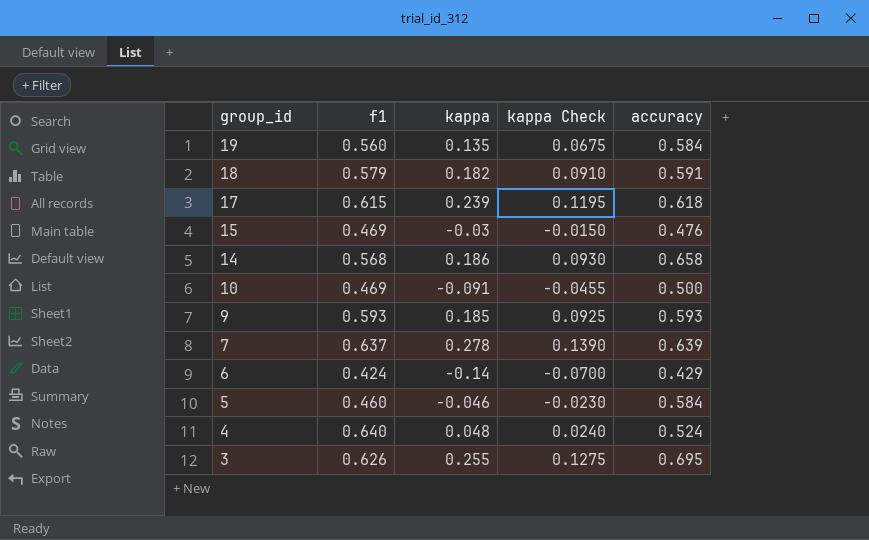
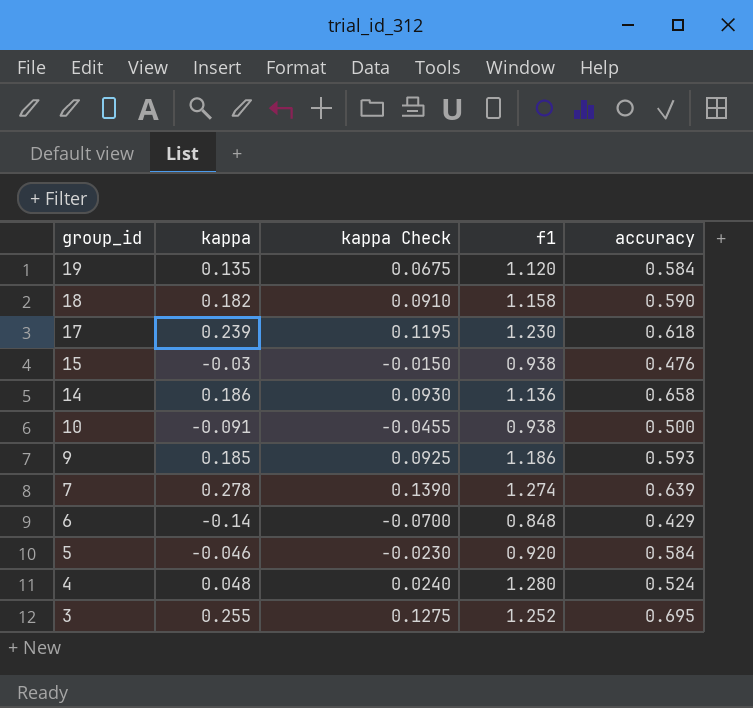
column f1 | position: 2 -> 4
19 | f1: 0.560 -> 1.120
18 | f1: 0.579 -> 1.158
18 | accuracy: 0.591 -> 0.590
17 | f1: 0.615 -> 1.230
15 | f1: 0.469 -> 0.938
14 | f1: 0.568 -> 1.136
10 | f1: 0.469 -> 0.938
9 | f1: 0.593 -> 1.186
7 | f1: 0.637 -> 1.274
6 | f1: 0.424 -> 0.848
5 | f1: 0.460 -> 0.920
4 | f1: 0.640 -> 1.280
3 | f1: 0.626 -> 1.252

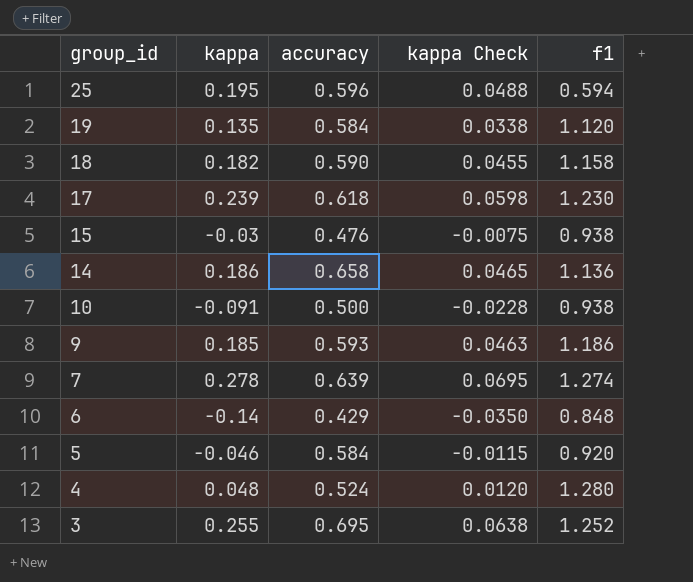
column accuracy | position: 5 -> 3
column kappa Check | formula: [kappa] * 0.5 -> [kappa] * 0.25
row 25: none -> 0.195 | 0.596 | 0.0488 | 0.594

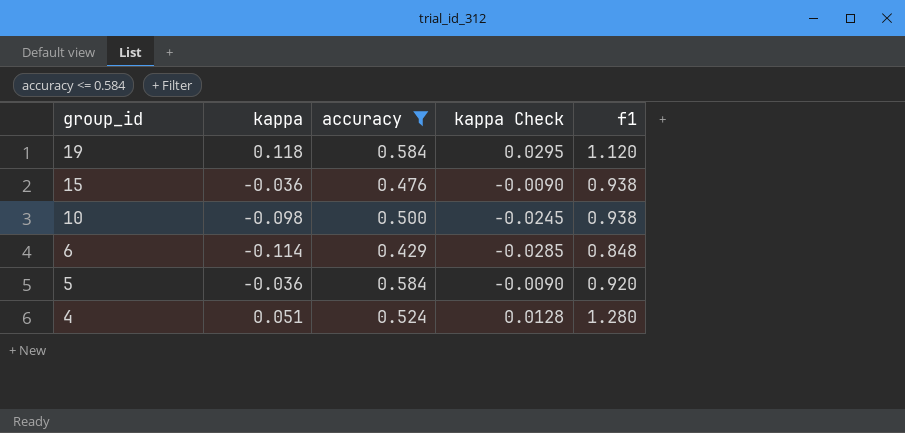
filter: none -> accuracy <= 0.584
19 | kappa: 0.135 -> 0.118
19 | kappa Check: 0.0338 -> 0.0295
15 | kappa: -0.03 -> -0.036
15 | kappa Check: -0.0075 -> -0.0090
10 | kappa: -0.091 -> -0.098
10 | kappa Check: -0.0228 -> -0.0245
6 | kappa: -0.14 -> -0.114
6 | kappa Check: -0.0350 -> -0.0285
5 | kappa: -0.046 -> -0.036
5 | kappa Check: -0.0115 -> -0.0090
4 | kappa: 0.048 -> 0.051
4 | kappa Check: 0.0120 -> 0.0128

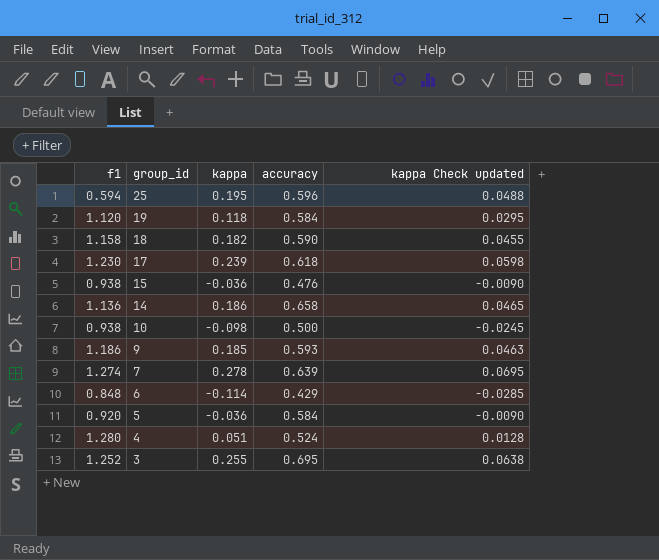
filter: accuracy <= 0.584 -> none
column f1 | position: 5 -> 1
column name: kappa Check -> kappa Check updated

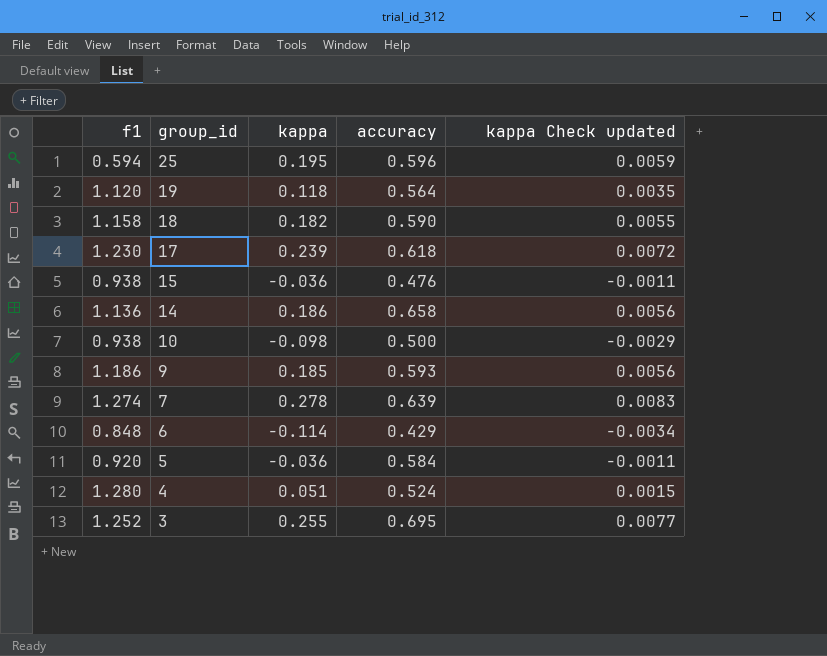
column kappa Check updated | formula: [kappa] * 0.25 -> [kappa] * 0.03
19 | accuracy: 0.584 -> 0.564

